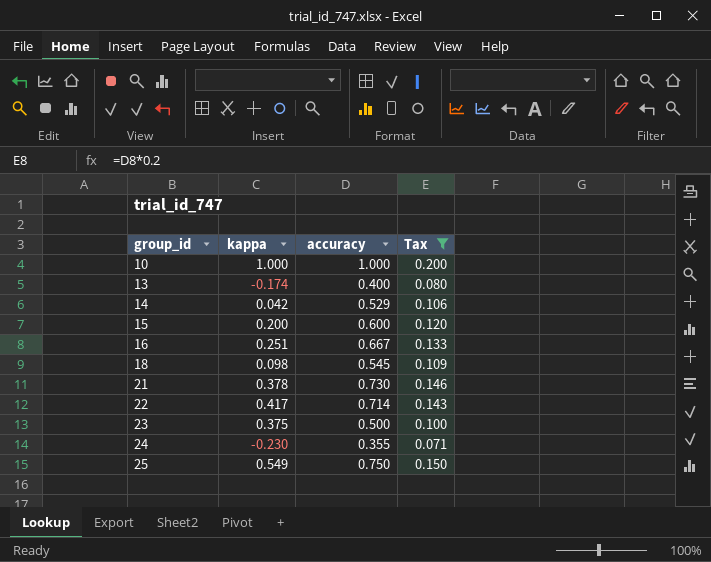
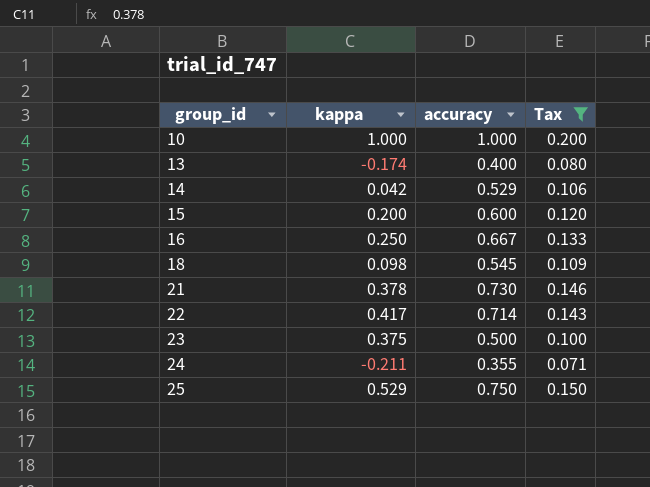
16 | kappa: 0.251 -> 0.250
24 | kappa: -0.230 -> -0.211
25 | kappa: 0.549 -> 0.529

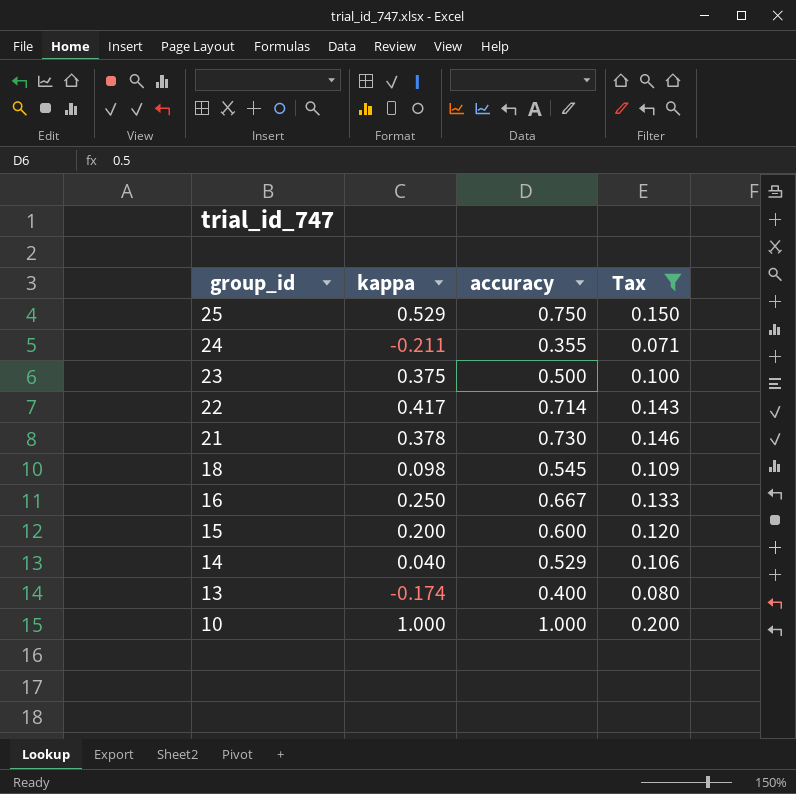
row order: group_id ascending -> group_id descending
14 | kappa: 0.042 -> 0.040

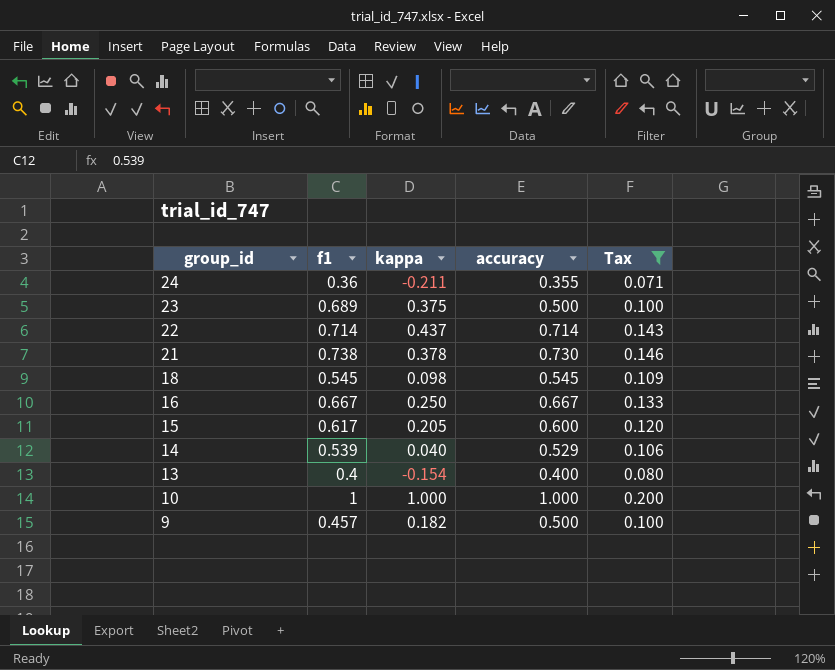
column f1 | position: none -> 2
row 25: 0.529 | 0.750 | 0.150 -> none
22 | kappa: 0.417 -> 0.437
15 | kappa: 0.200 -> 0.205
13 | kappa: -0.174 -> -0.154
row 9: none -> 0.457 | 0.182 | 0.500 | 0.100

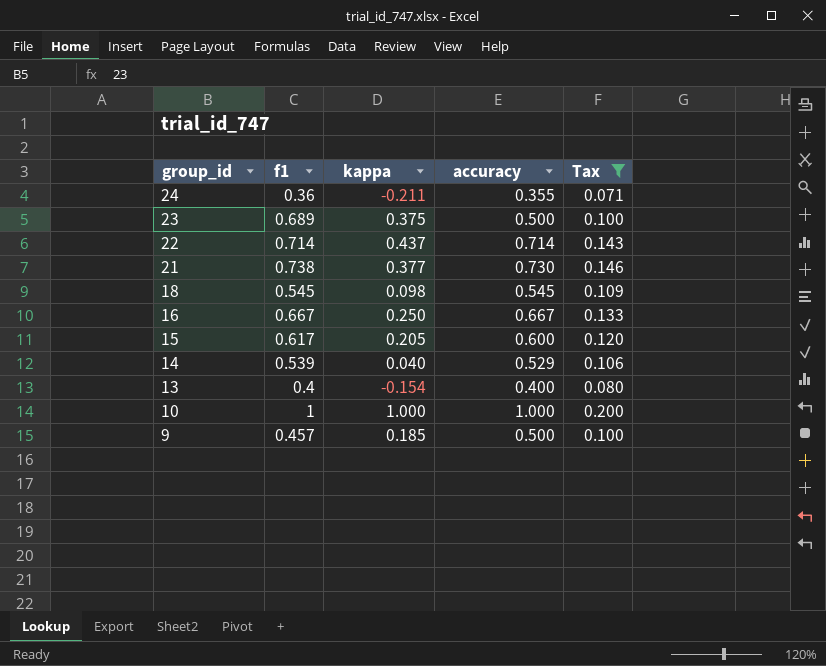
21 | kappa: 0.378 -> 0.377
9 | kappa: 0.182 -> 0.185

